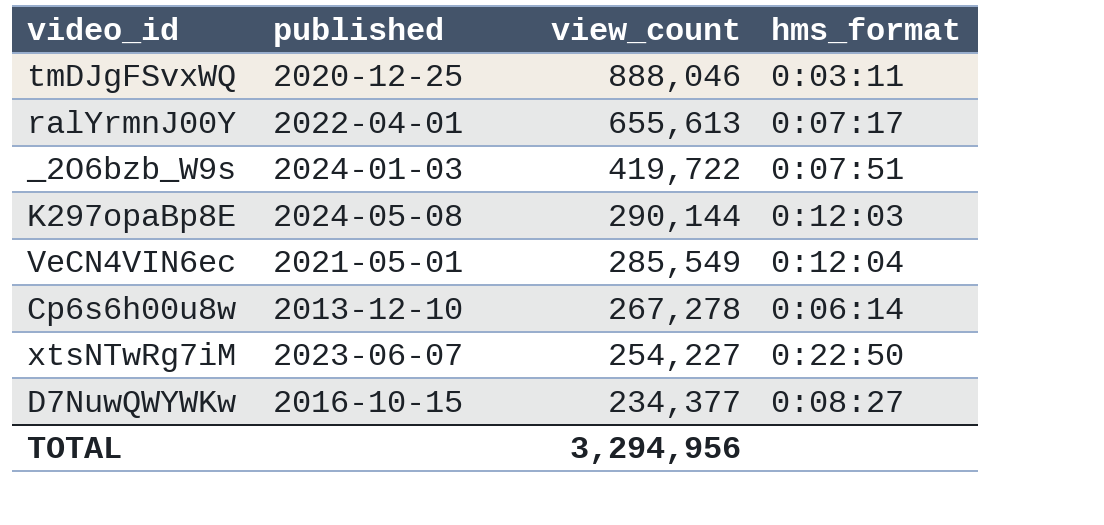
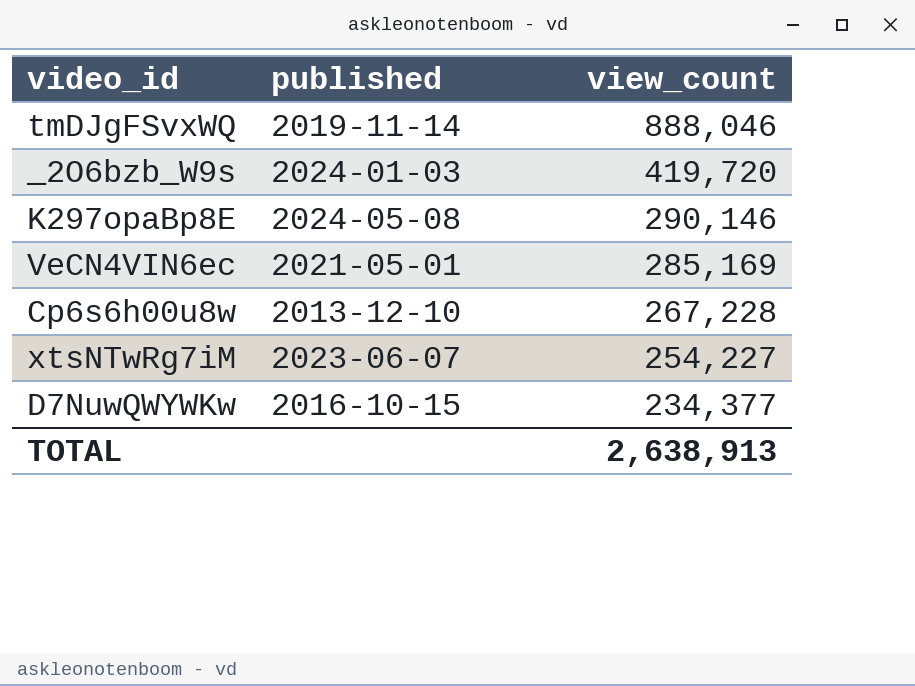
column hms_format | position: 4 -> none
row ralYrmnJ00Y: 2022-04-01 | 655,613 | 0:07:17 -> none
tmDJgFSvxWQ | published: 2020-12-25 -> 2019-11-14
_2O6bzb_W9s | view_count: 419,722 -> 419,720
K297opaBp8E | view_count: 290,144 -> 290,146
VeCN4VIN6ec | view_count: 285,549 -> 285,169
Cp6s6h00u8w | view_count: 267,278 -> 267,228
TOTAL | view_count: 3,294,956 -> 2,638,913

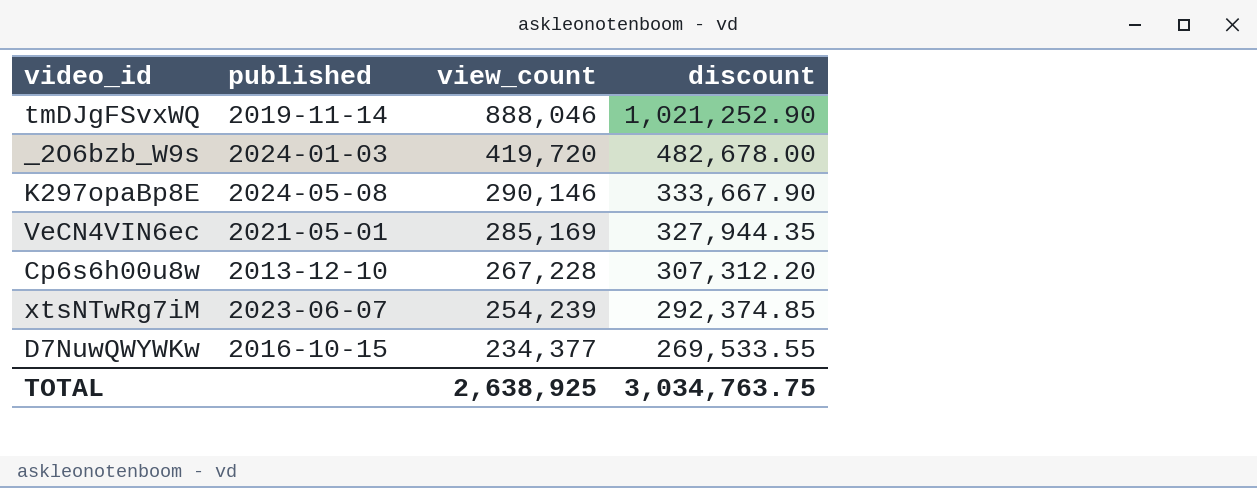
column discount | formula: none -> [view_count] * 1.15
xtsNTwRg7iM | view_count: 254,227 -> 254,239
TOTAL | view_count: 2,638,913 -> 2,638,925

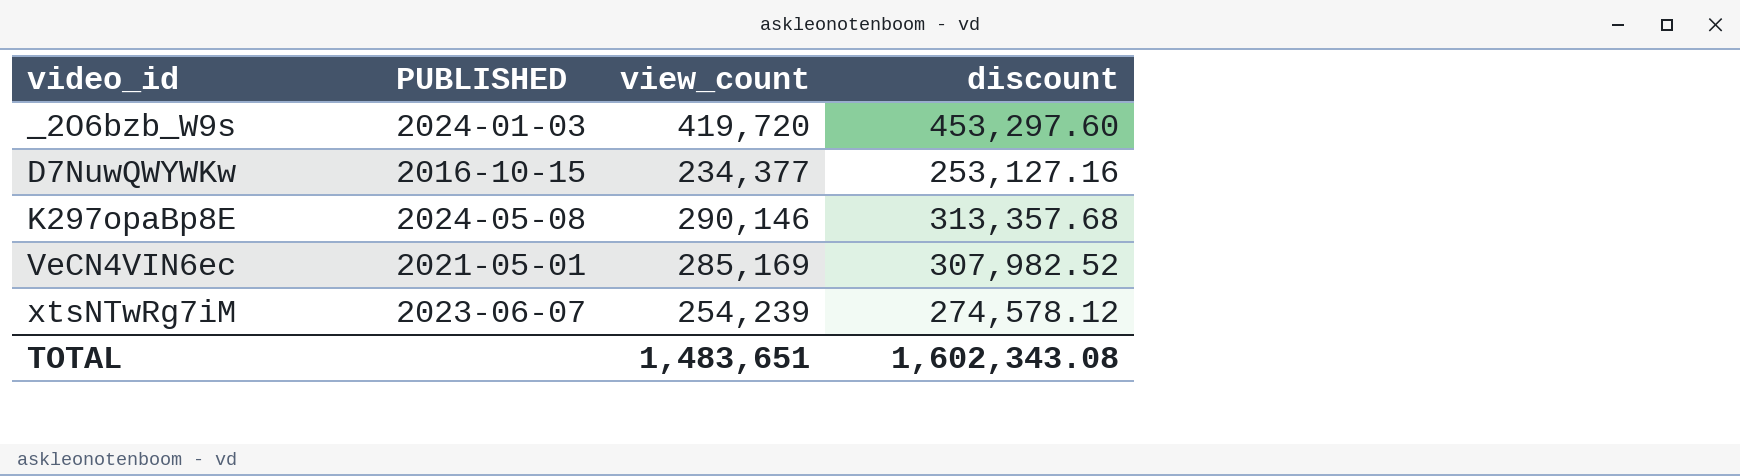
row order: view_count descending -> video_id ascending
column name: published -> PUBLISHED
column discount | formula: [view_count] * 1.15 -> [view_count] * 1.08
row tmDJgFSvxWQ: 2019-11-14 | 888,046 | 1,021,252.90 -> none
row Cp6s6h00u8w: 2013-12-10 | 267,228 | 307,312.20 -> none
TOTAL | view_count: 2,638,925 -> 1,483,651
TOTAL | discount: 3,034,763.75 -> 1,602,343.08

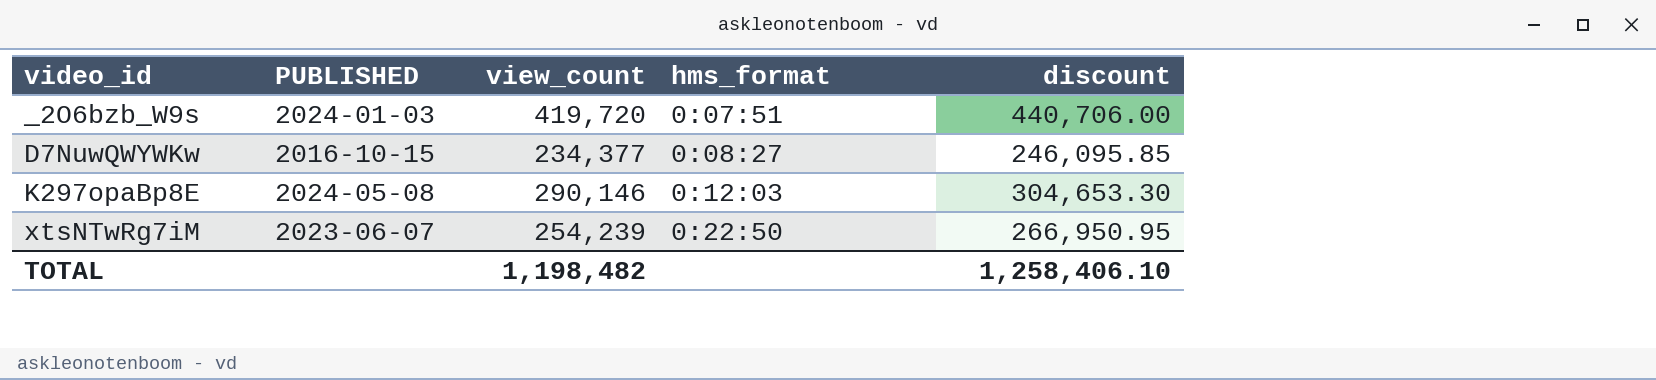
column hms_format | position: none -> 4
column discount | formula: [view_count] * 1.08 -> [view_count] * 1.05
row VeCN4VIN6ec: 2021-05-01 | 285,169 | 307,982.52 -> none
TOTAL | view_count: 1,483,651 -> 1,198,482
TOTAL | discount: 1,602,343.08 -> 1,258,406.10

